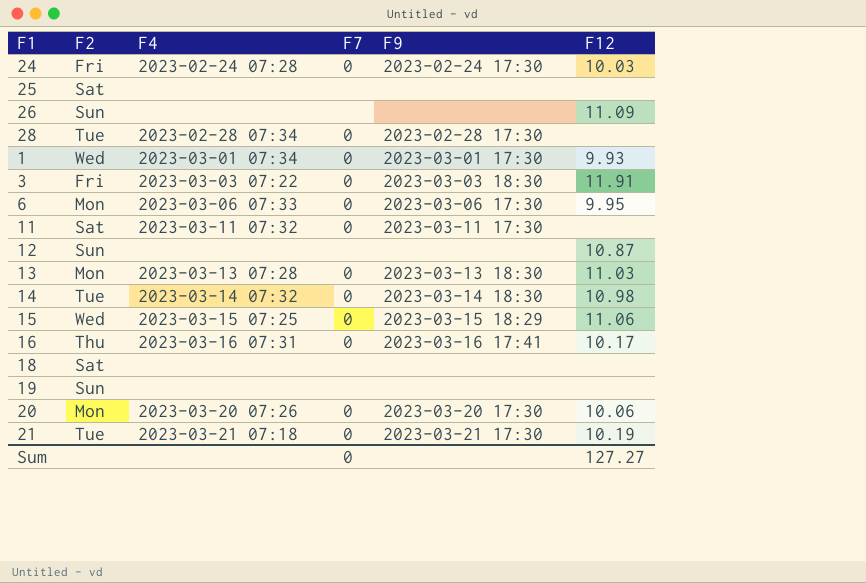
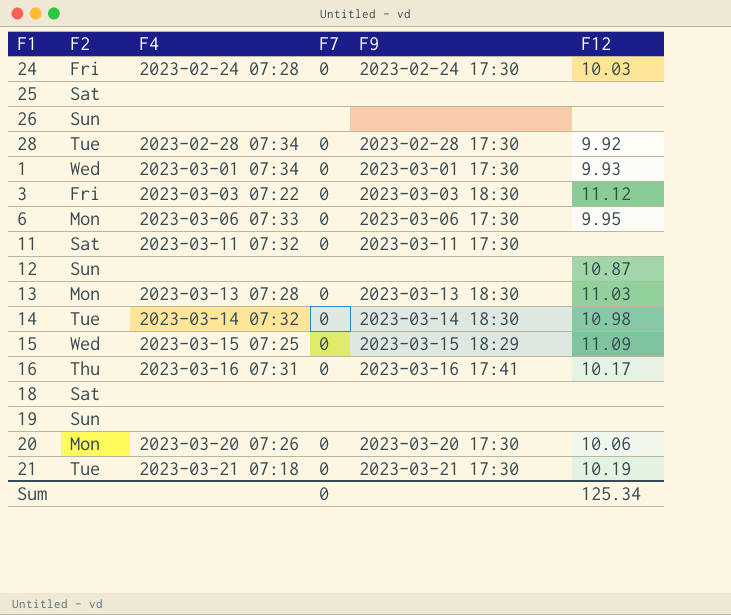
26 | F12: 11.09 -> none
28 | F12: none -> 9.92
3 | F12: 11.91 -> 11.12
15 | F12: 11.06 -> 11.09
Sum | F12: 127.27 -> 125.34

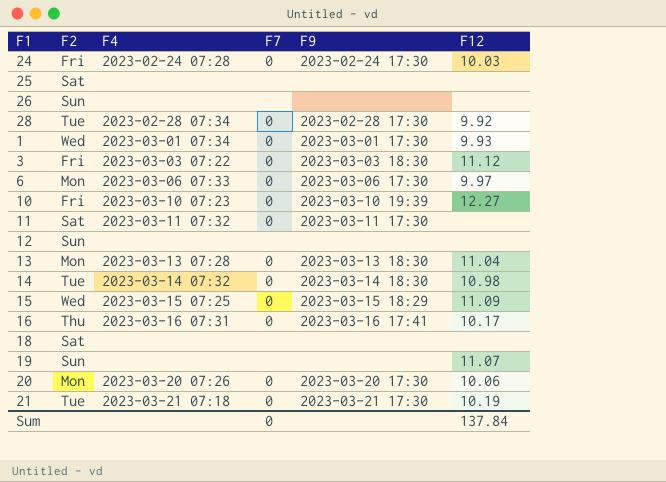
6 | F12: 9.95 -> 9.97
row 10: none -> Fri | 2023-03-10 07:23 | 0 | 2023-03-10 19:39 | 12.27
12 | F12: 10.87 -> none
13 | F12: 11.03 -> 11.04
19 | F12: none -> 11.07
Sum | F12: 125.34 -> 137.84

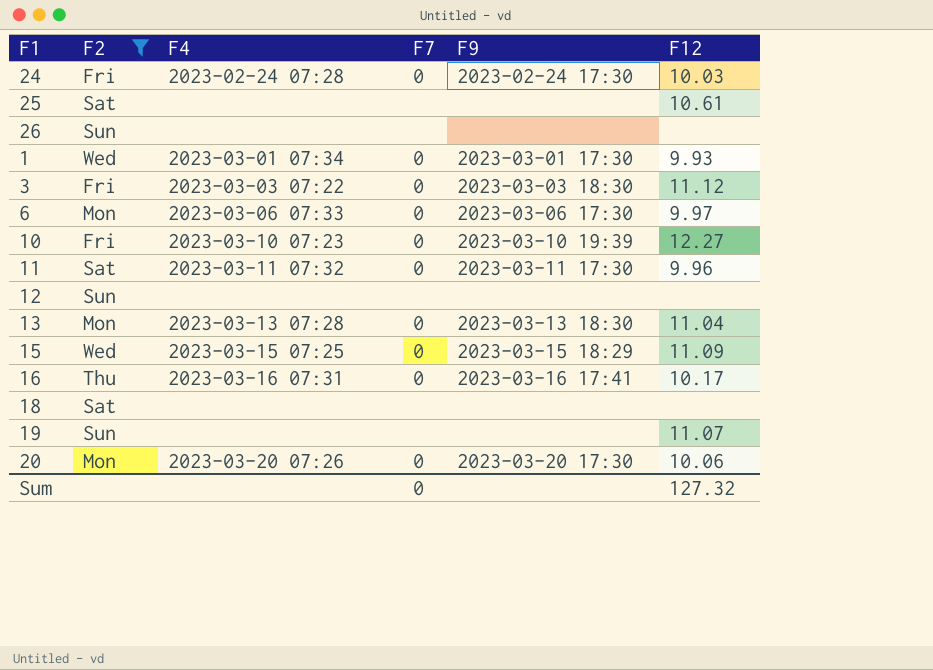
filter: none -> F2 != Tue
25 | F12: none -> 10.61
11 | F12: none -> 9.96
Sum | F12: 137.84 -> 127.32

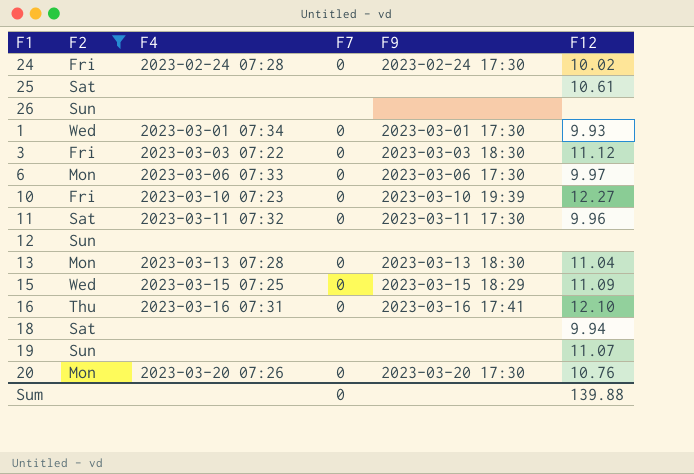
24 | F12: 10.03 -> 10.02
16 | F12: 10.17 -> 12.10
18 | F12: none -> 9.94
20 | F12: 10.06 -> 10.76
Sum | F12: 127.32 -> 139.88

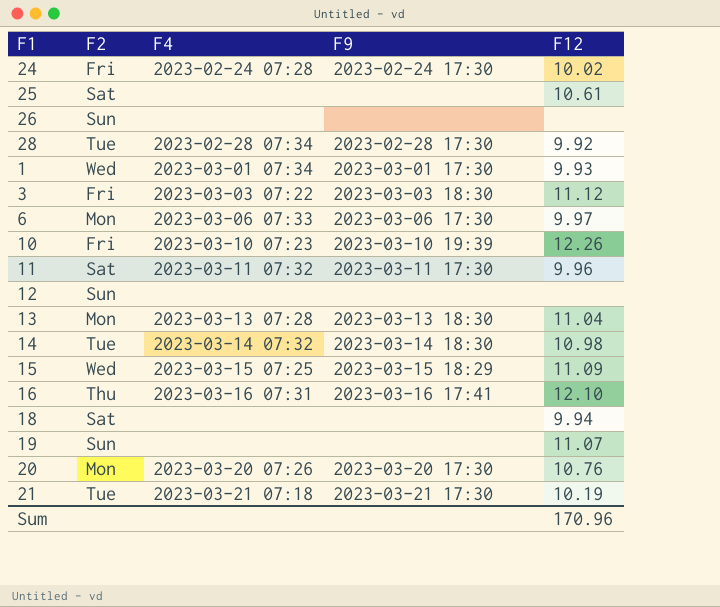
filter: F2 != Tue -> none
column F7 | position: 4 -> none
10 | F12: 12.27 -> 12.26
Sum | F12: 139.88 -> 170.96

